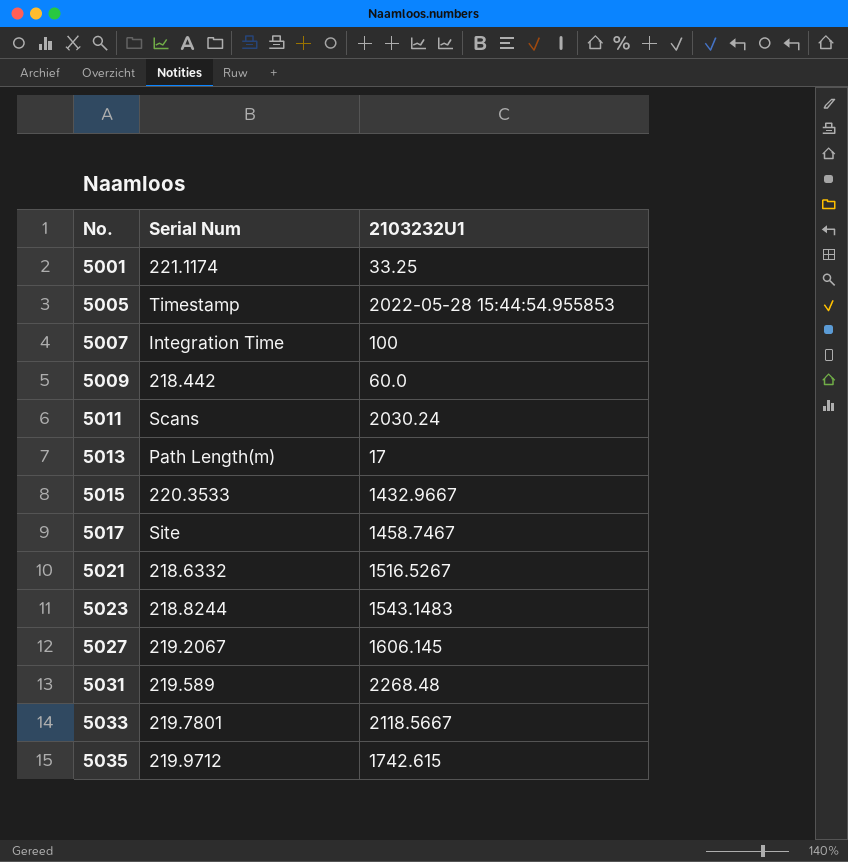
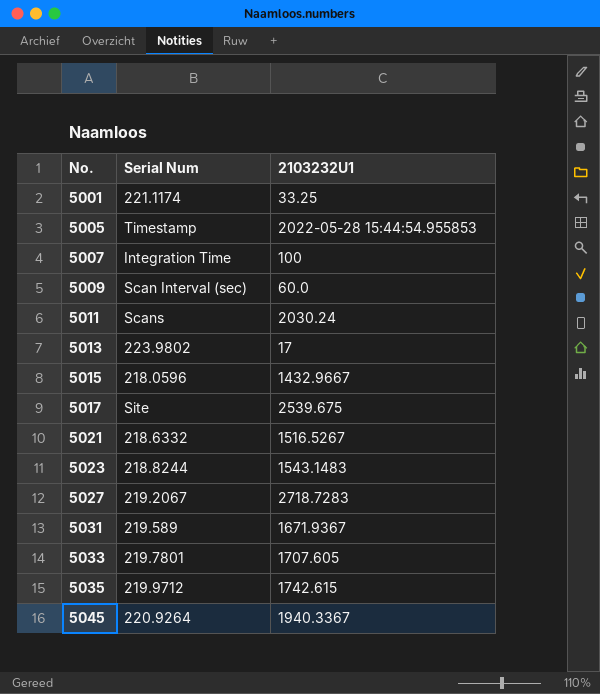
5009 | Serial Num: 218.442 -> Scan Interval (sec)
5013 | Serial Num: Path Length(m) -> 223.9802
5015 | Serial Num: 220.3533 -> 218.0596
5017 | 2103232U1: 1458.7467 -> 2539.675
5027 | 2103232U1: 1606.145 -> 2718.7283
5031 | 2103232U1: 2268.48 -> 1671.9367
5033 | 2103232U1: 2118.5667 -> 1707.605
row 5045: none -> 220.9264 | 1940.3367

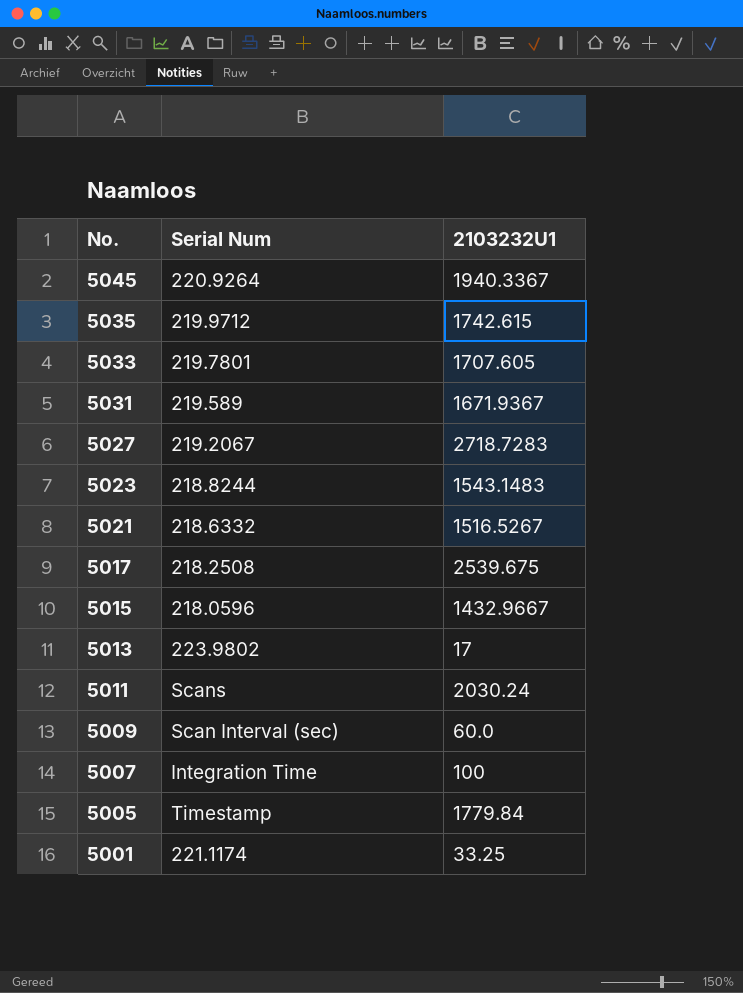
row order: No. ascending -> No. descending
5017 | Serial Num: Site -> 218.2508
5005 | 2103232U1: 2022-05-28 15:44:54.955853 -> 1779.84

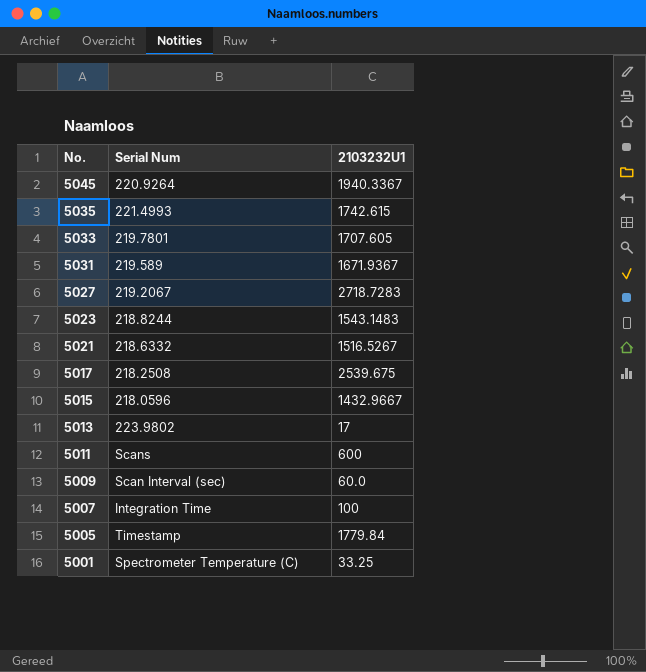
5035 | Serial Num: 219.9712 -> 221.4993
5011 | 2103232U1: 2030.24 -> 600
5001 | Serial Num: 221.1174 -> Spectrometer Temperature (C)

